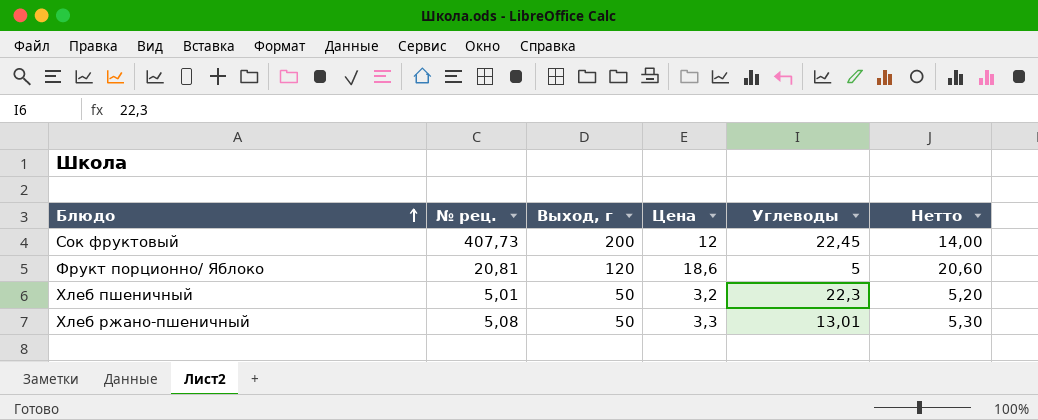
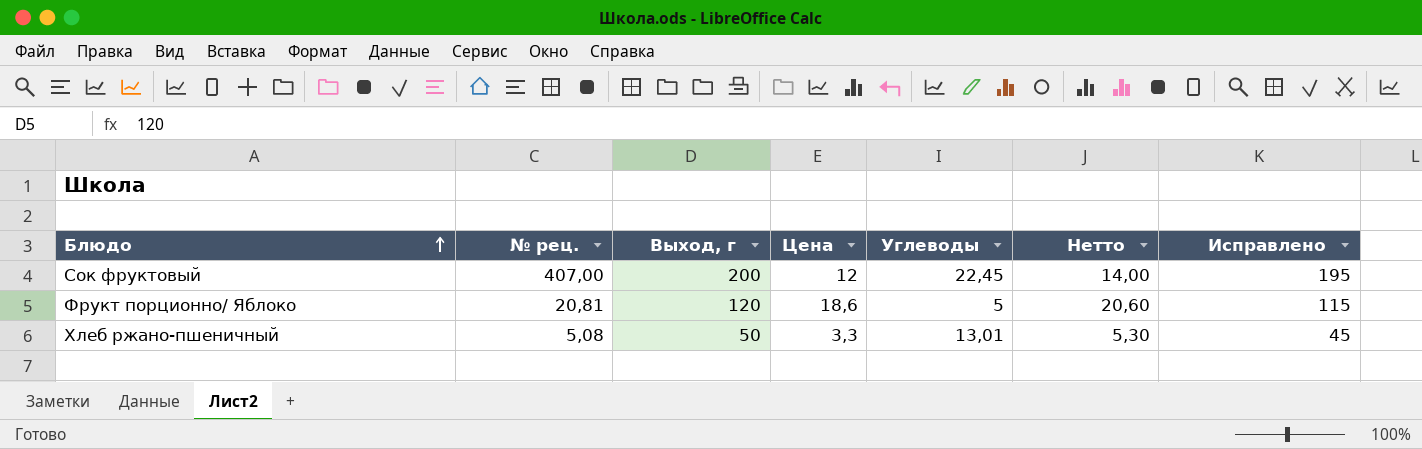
column Исправлено | formula: none -> [Выход, г] - 5
row Хлеб пшеничный: 5,01 | 50 | 3,2 | 22,3 | 5,20 -> none
Сок фруктовый | № рец.: 407,73 -> 407,00

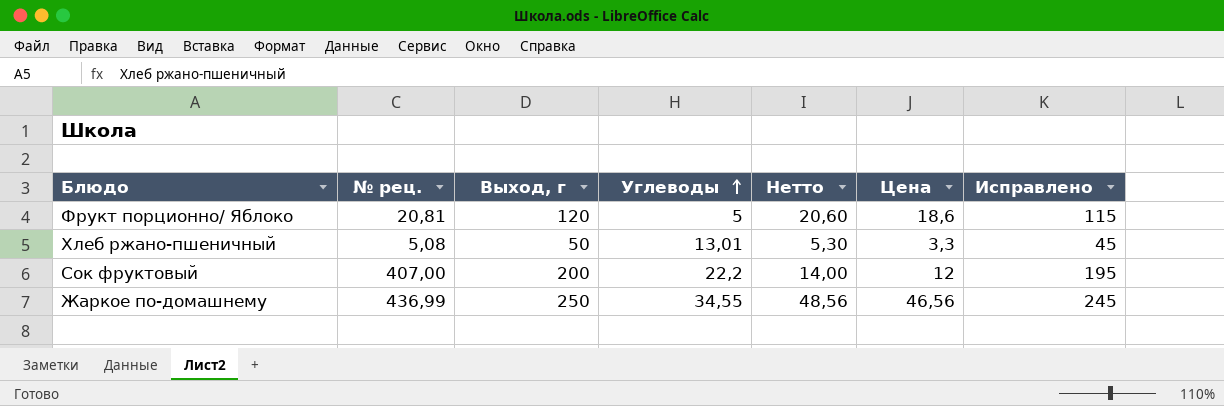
row order: Блюдо ascending -> Углеводы ascending
column Цена | position: 4 -> 6
Сок фруктовый | Углеводы: 22,45 -> 22,2
row Жаркое по-домашнему: none -> 436,99 | 250 | 34,55 | 48,56 | 46,56 | 245

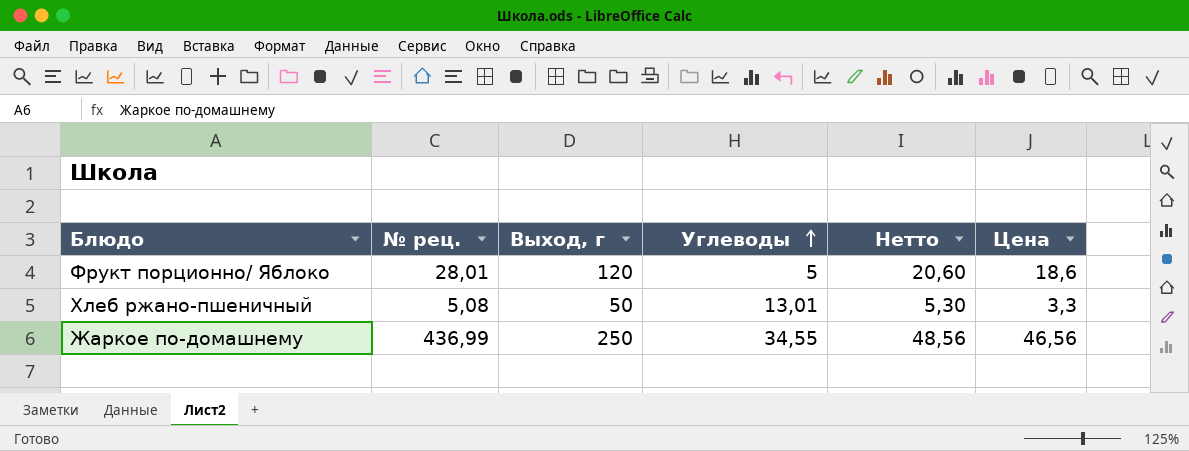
column Исправлено | formula: [Выход, г] - 5 -> none
row Сок фруктовый: 407,00 | 200 | 22,2 | 14,00 | 12 | 195 -> none
Фрукт порционно/ Яблоко | № рец.: 20,81 -> 28,01

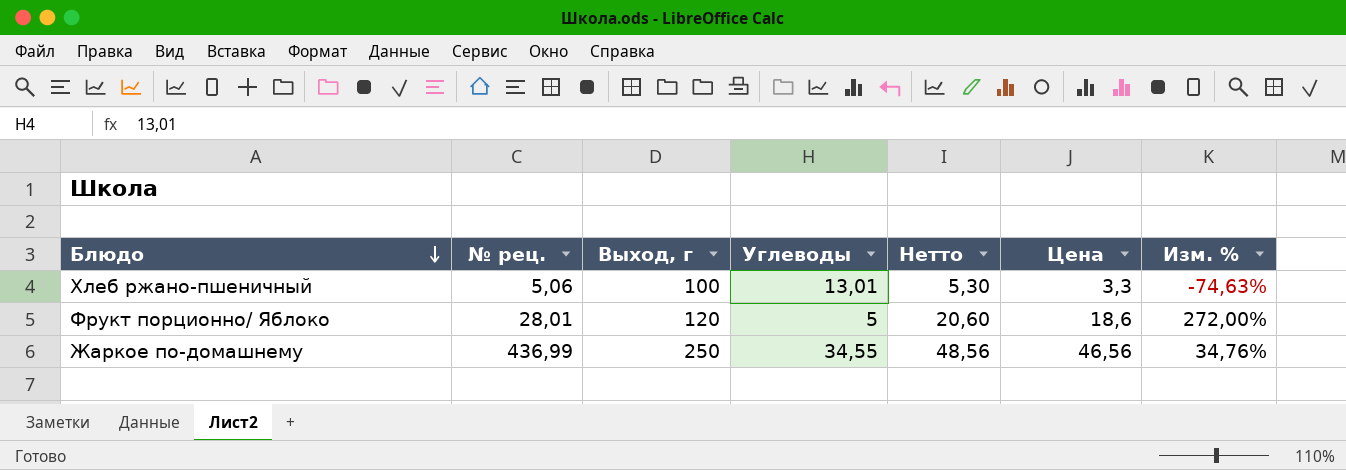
row order: Углеводы ascending -> Блюдо descending
column Изм. % | formula: none -> ([Цена] - [Углеводы]) / [Углеводы]
Хлеб ржано-пшеничный | № рец.: 5,08 -> 5,06
Хлеб ржано-пшеничный | Выход, г: 50 -> 100

